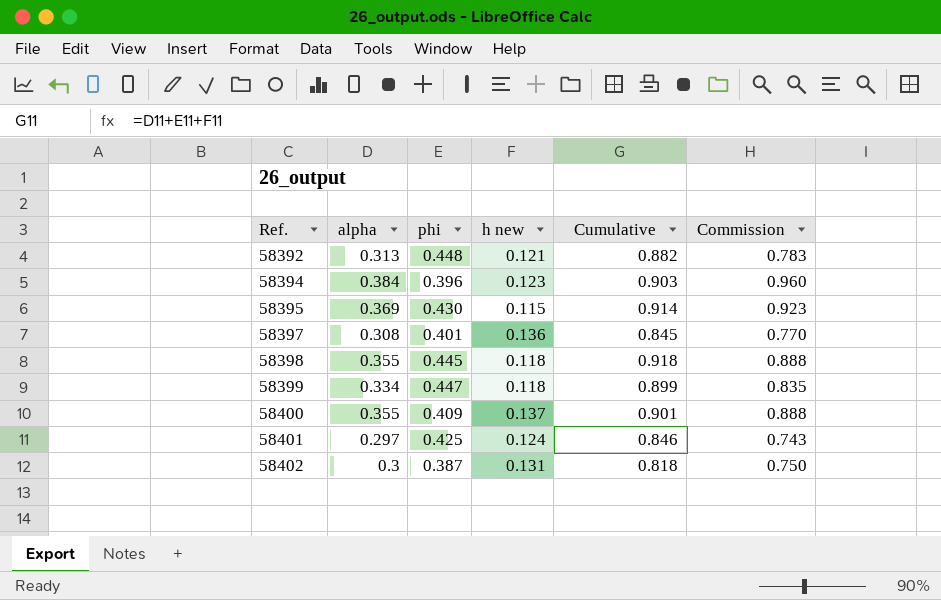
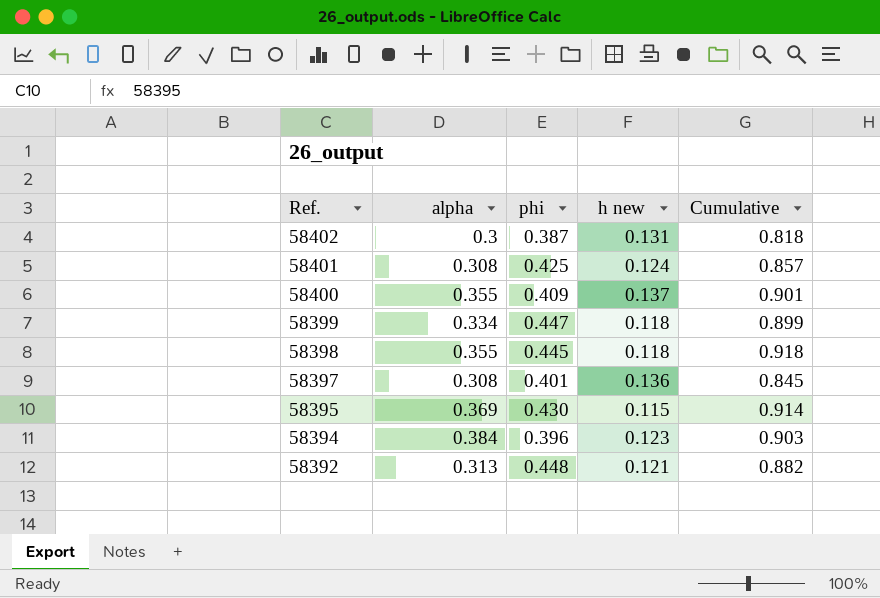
row order: Ref. ascending -> Ref. descending
column Commission | formula: [alpha] * 2.5 -> none
58401 | alpha: 0.297 -> 0.308
58401 | Cumulative: 0.846 -> 0.857

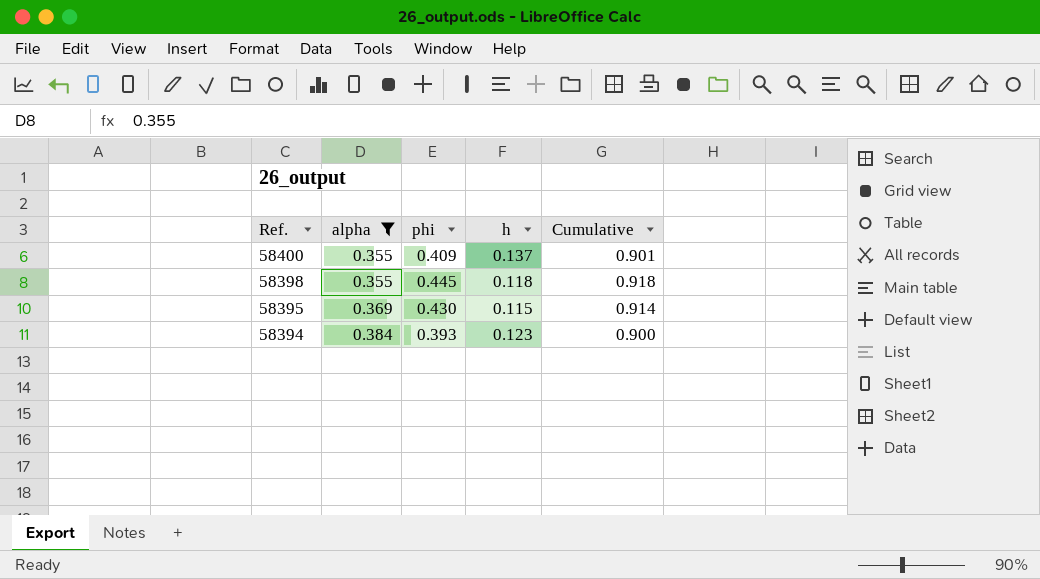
filter: none -> alpha >= 0.355
column name: h new -> h
58394 | phi: 0.396 -> 0.393
58394 | Cumulative: 0.903 -> 0.900

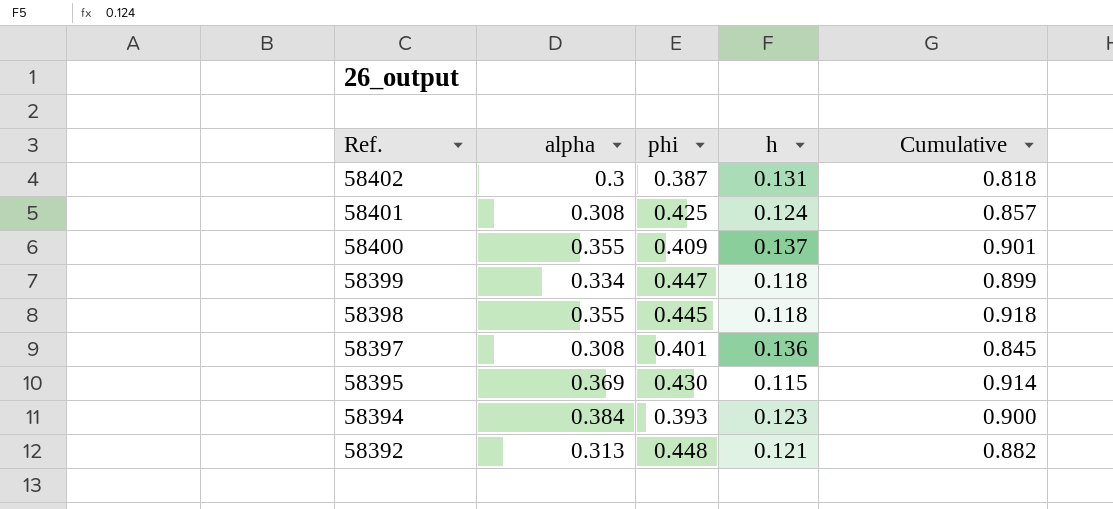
filter: alpha >= 0.355 -> none

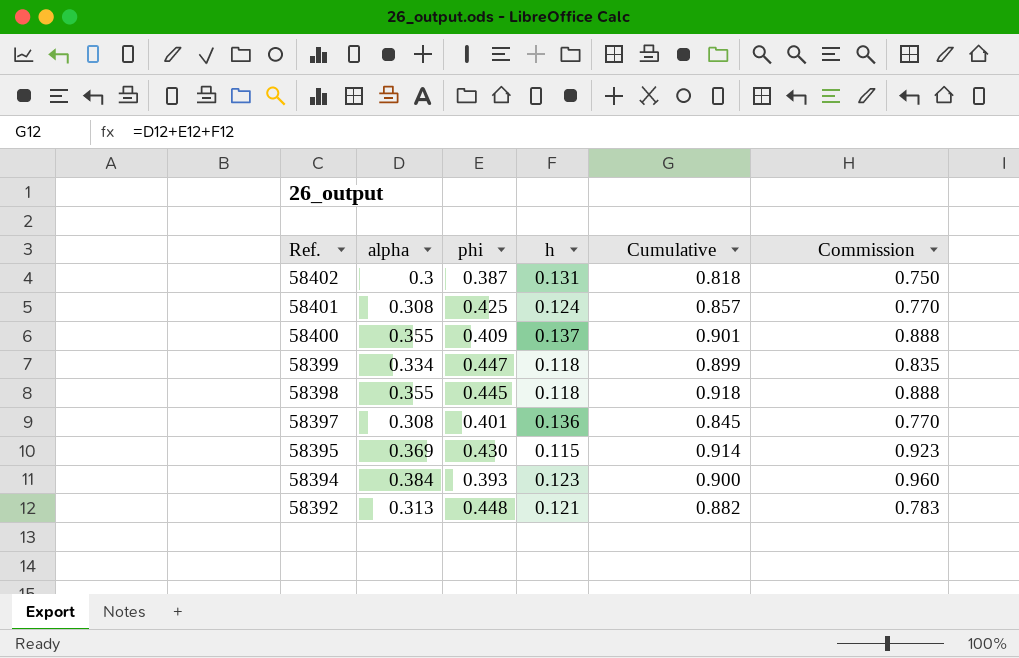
column Commission | formula: none -> [alpha] * 2.5

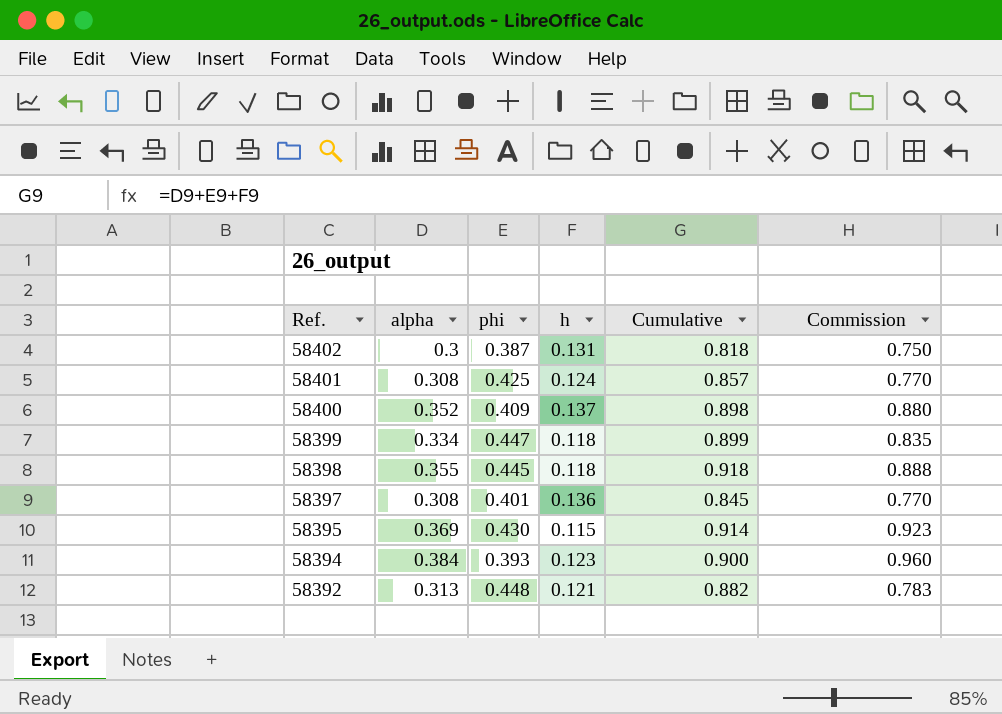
58400 | alpha: 0.355 -> 0.352
58400 | Cumulative: 0.901 -> 0.898
58400 | Commission: 0.888 -> 0.880

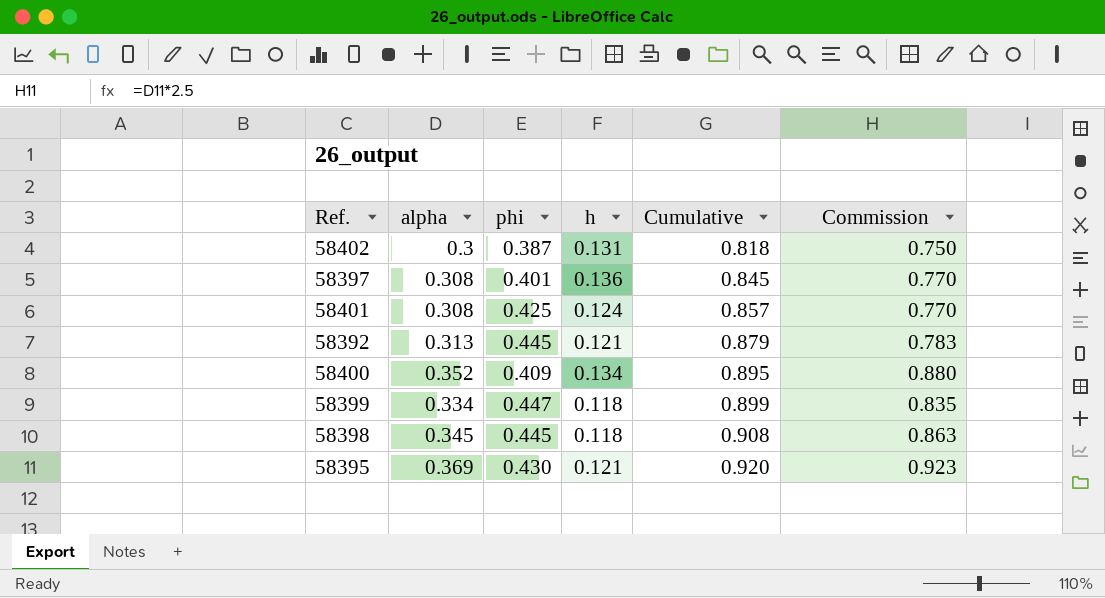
row order: Ref. descending -> Cumulative ascending
row 58394: 0.384 | 0.393 | 0.123 | 0.900 | 0.960 -> none
58392 | phi: 0.448 -> 0.445
58392 | Cumulative: 0.882 -> 0.879
58400 | h: 0.137 -> 0.134
58400 | Cumulative: 0.898 -> 0.895
58398 | alpha: 0.355 -> 0.345
58398 | Cumulative: 0.918 -> 0.908
58398 | Commission: 0.888 -> 0.863
58395 | h: 0.115 -> 0.121
58395 | Cumulative: 0.914 -> 0.920

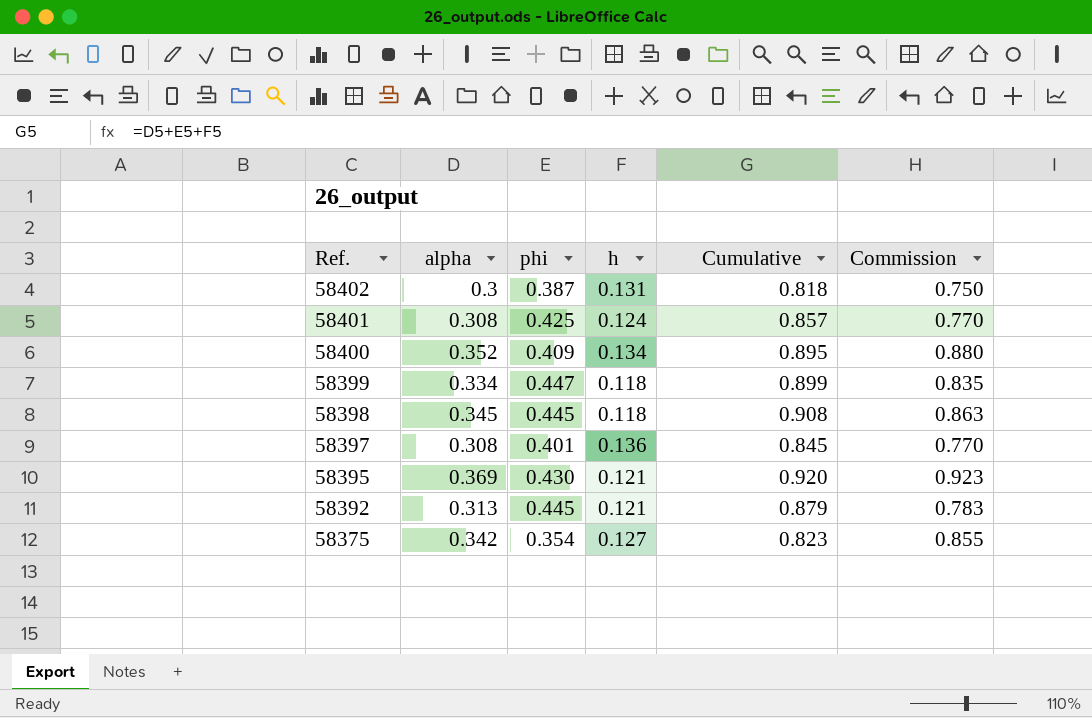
row order: Cumulative ascending -> Ref. descending
row 58375: none -> 0.342 | 0.354 | 0.127 | 0.823 | 0.855

